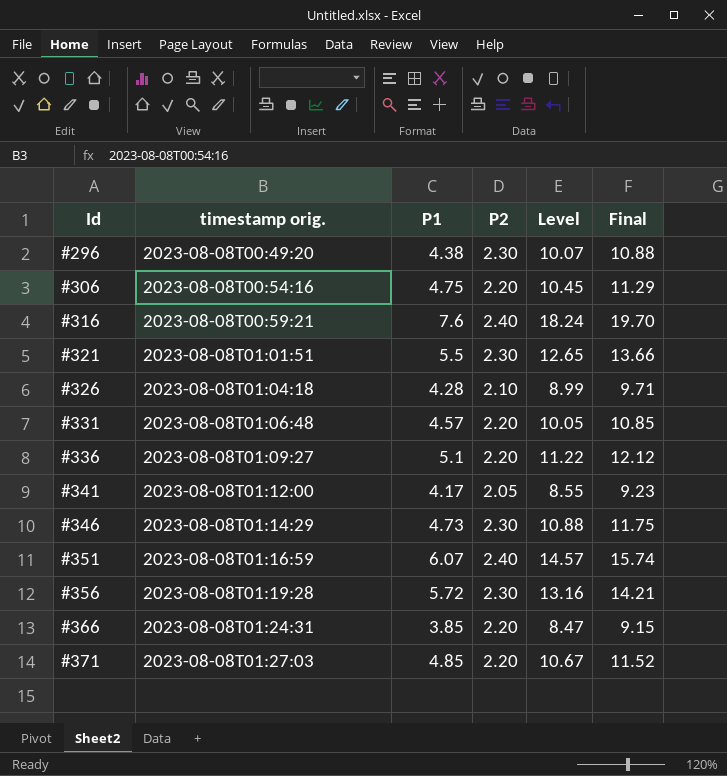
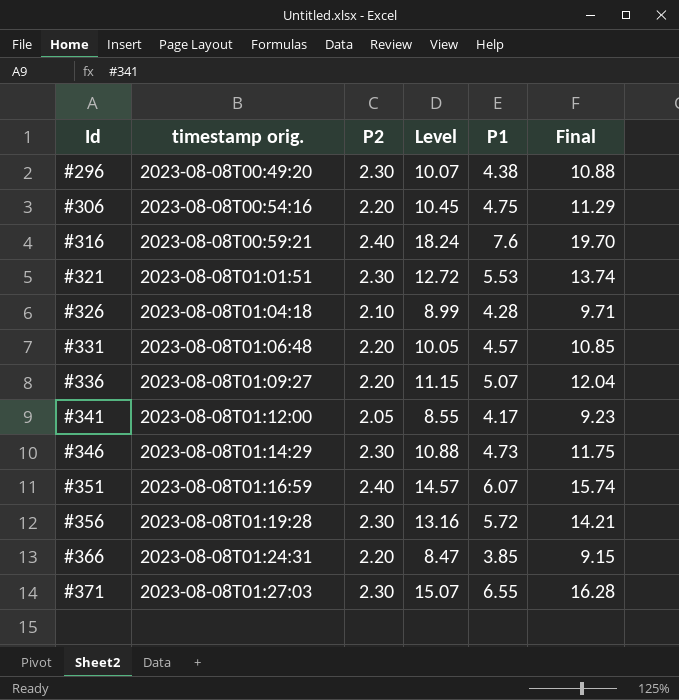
column P1 | position: 3 -> 5
#321 | Level: 12.65 -> 12.72
#321 | P1: 5.5 -> 5.53
#321 | Final: 13.66 -> 13.74
#336 | Level: 11.22 -> 11.15
#336 | P1: 5.1 -> 5.07
#336 | Final: 12.12 -> 12.04
#371 | P2: 2.20 -> 2.30
#371 | Level: 10.67 -> 15.07
#371 | P1: 4.85 -> 6.55
#371 | Final: 11.52 -> 16.28

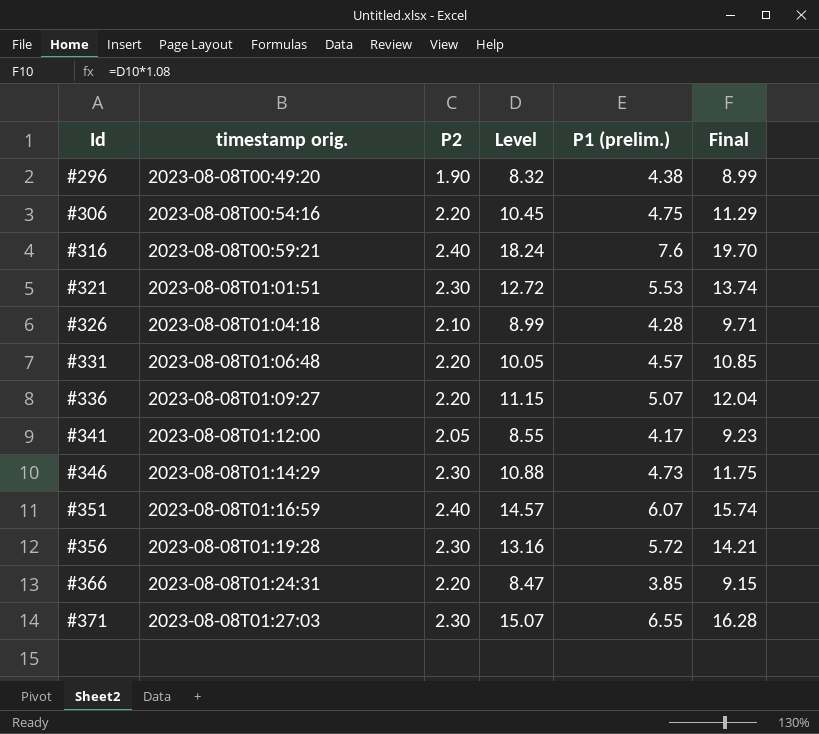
column name: P1 -> P1 (prelim.)
#296 | P2: 2.30 -> 1.90
#296 | Level: 10.07 -> 8.32
#296 | Final: 10.88 -> 8.99

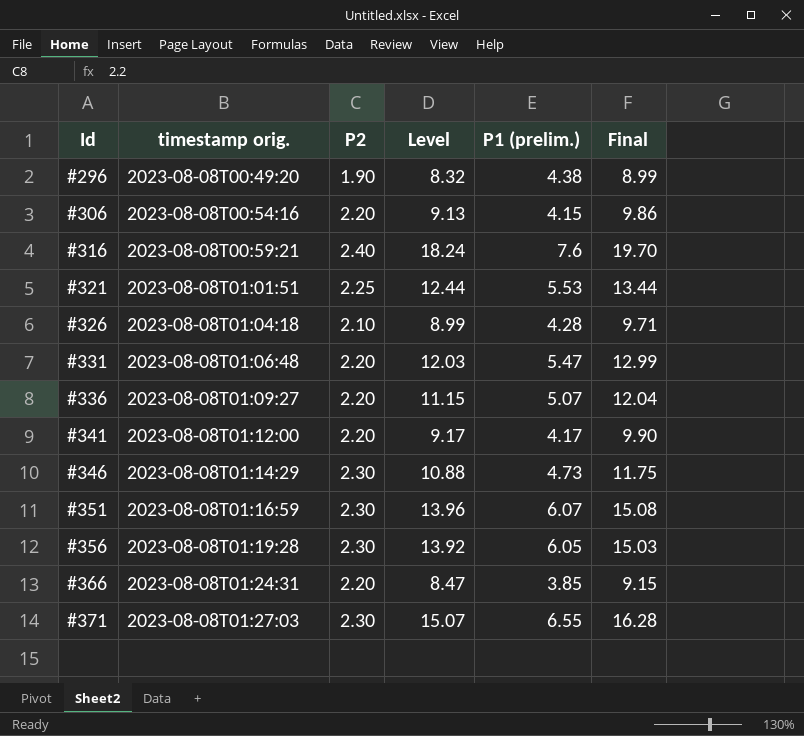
#306 | Level: 10.45 -> 9.13
#306 | P1 (prelim.): 4.75 -> 4.15
#306 | Final: 11.29 -> 9.86
#321 | P2: 2.30 -> 2.25
#321 | Level: 12.72 -> 12.44
#321 | Final: 13.74 -> 13.44
#331 | Level: 10.05 -> 12.03
#331 | P1 (prelim.): 4.57 -> 5.47
#331 | Final: 10.85 -> 12.99
#341 | P2: 2.05 -> 2.20
#341 | Level: 8.55 -> 9.17
#341 | Final: 9.23 -> 9.90
#351 | P2: 2.40 -> 2.30
#351 | Level: 14.57 -> 13.96
#351 | Final: 15.74 -> 15.08
#356 | Level: 13.16 -> 13.92
#356 | P1 (prelim.): 5.72 -> 6.05
#356 | Final: 14.21 -> 15.03

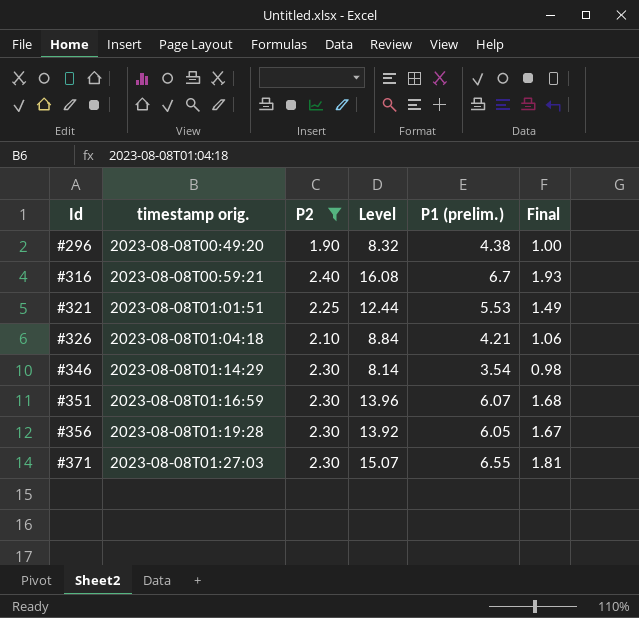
filter: none -> P2 != 2.20
column Final | formula: [Level] * 1.08 -> [Level] * 0.12
#316 | Level: 18.24 -> 16.08
#316 | P1 (prelim.): 7.6 -> 6.7
#326 | Level: 8.99 -> 8.84
#326 | P1 (prelim.): 4.28 -> 4.21
#346 | Level: 10.88 -> 8.14
#346 | P1 (prelim.): 4.73 -> 3.54

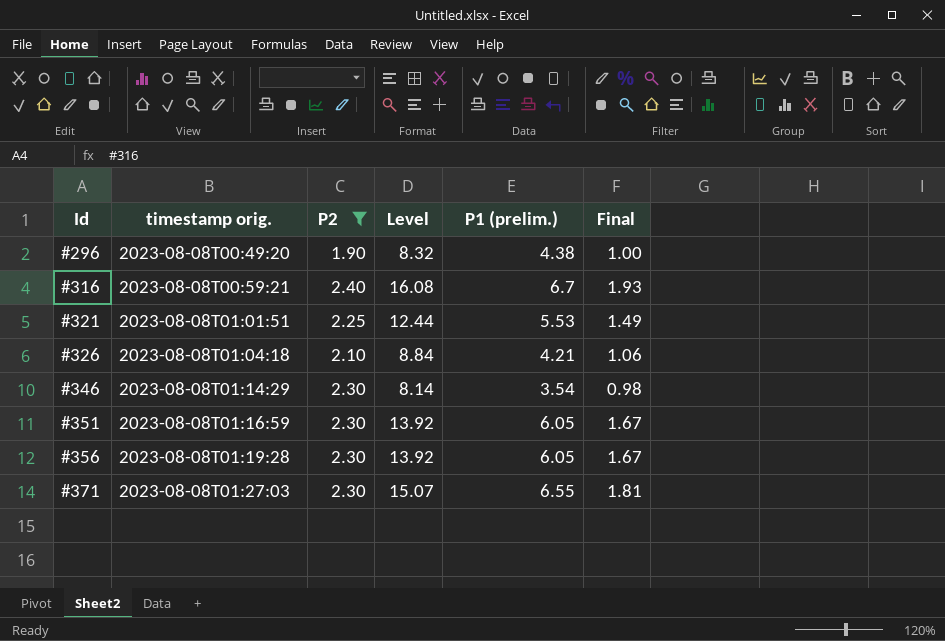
#351 | Level: 13.96 -> 13.92
#351 | P1 (prelim.): 6.07 -> 6.05
#351 | Final: 1.68 -> 1.67

